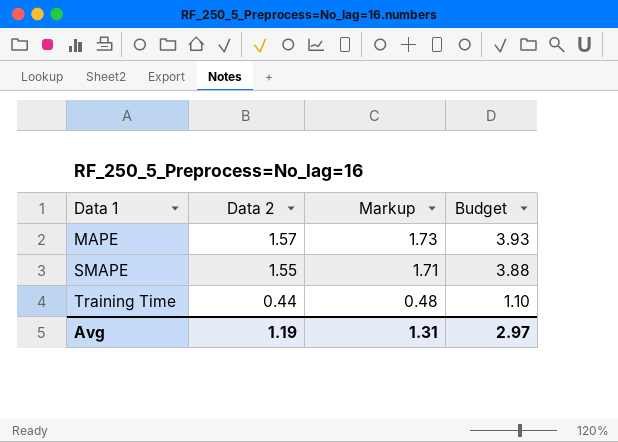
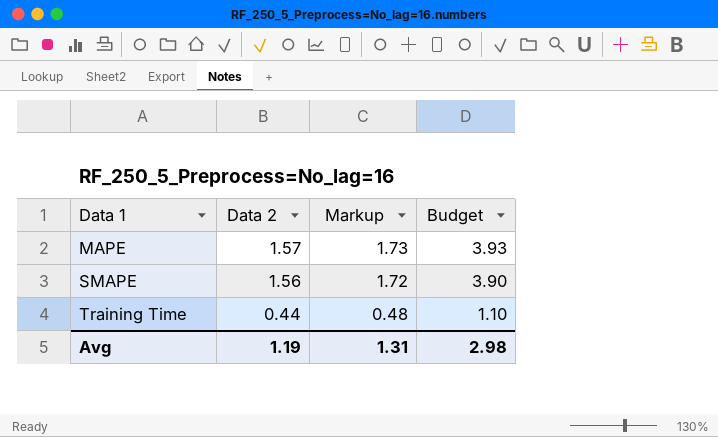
SMAPE | Data 2: 1.55 -> 1.56
SMAPE | Markup: 1.71 -> 1.72
SMAPE | Budget: 3.88 -> 3.90
Avg | Budget: 2.97 -> 2.98

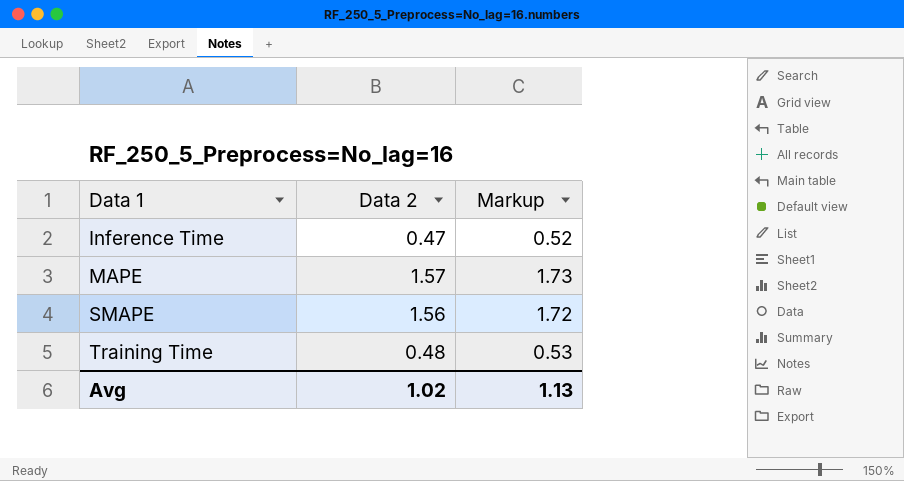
column Budget | formula: [Data 2] * 2.5 -> none
row Inference Time: none -> 0.47 | 0.52
Training Time | Data 2: 0.44 -> 0.48
Training Time | Markup: 0.48 -> 0.53
Avg | Data 2: 1.19 -> 1.02
Avg | Markup: 1.31 -> 1.13

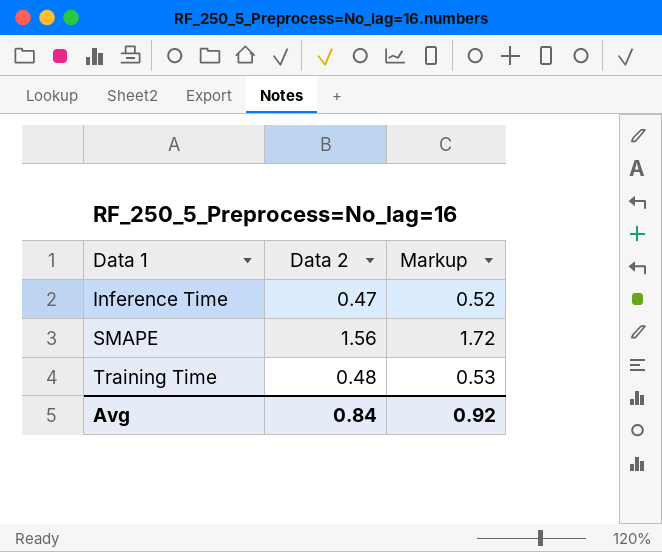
row MAPE: 1.57 | 1.73 -> none
Avg | Data 2: 1.02 -> 0.84
Avg | Markup: 1.13 -> 0.92

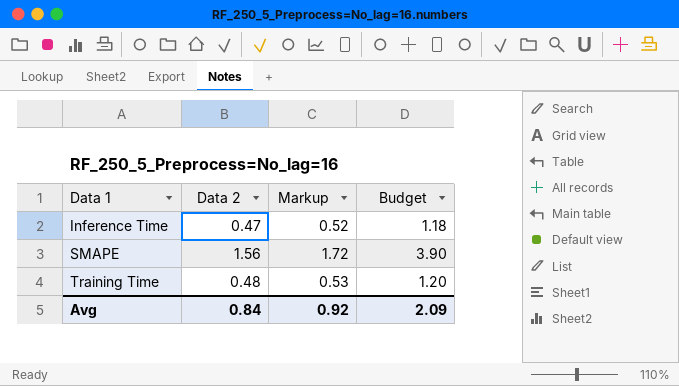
column Budget | formula: none -> [Data 2] * 2.5

